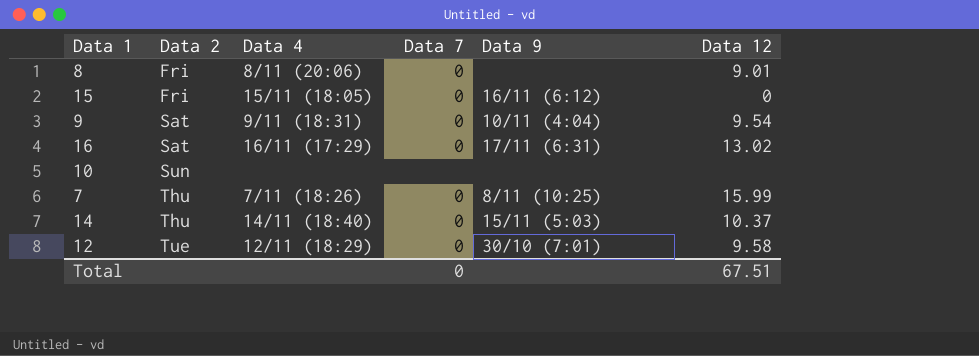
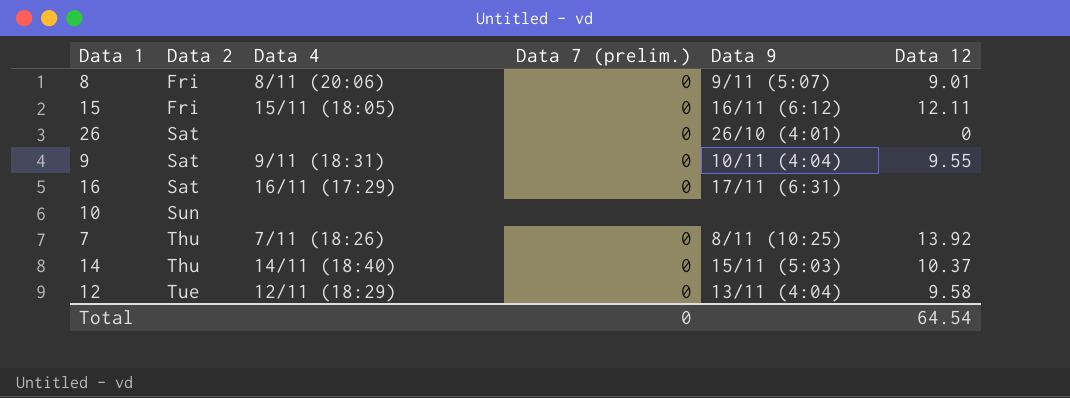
column name: Data 7 -> Data 7 (prelim.)
8 | Data 9: none -> 9/11 (5:07)
15 | Data 12: 0 -> 12.11
row 26: none -> Sat | none | 0 | 26/10 (4:01) | 0
9 | Data 12: 9.54 -> 9.55
16 | Data 12: 13.02 -> none
7 | Data 12: 15.99 -> 13.92
12 | Data 9: 30/10 (7:01) -> 13/11 (4:04)
Total | Data 12: 67.51 -> 64.54

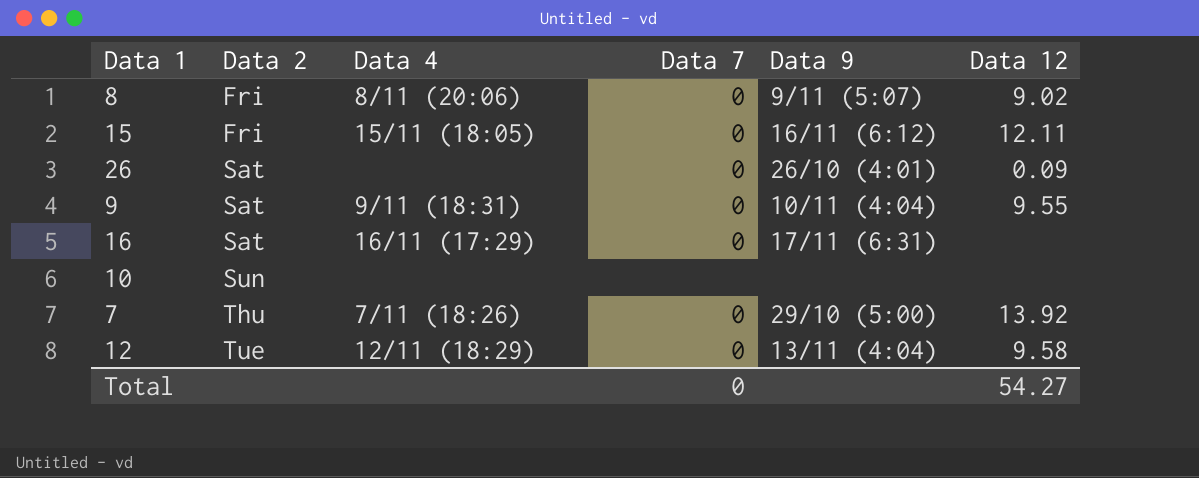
column name: Data 7 (prelim.) -> Data 7
row 14: Thu | 14/11 (18:40) | 0 | 15/11 (5:03) | 10.37 -> none
8 | Data 12: 9.01 -> 9.02
26 | Data 12: 0 -> 0.09
7 | Data 9: 8/11 (10:25) -> 29/10 (5:00)
Total | Data 12: 64.54 -> 54.27

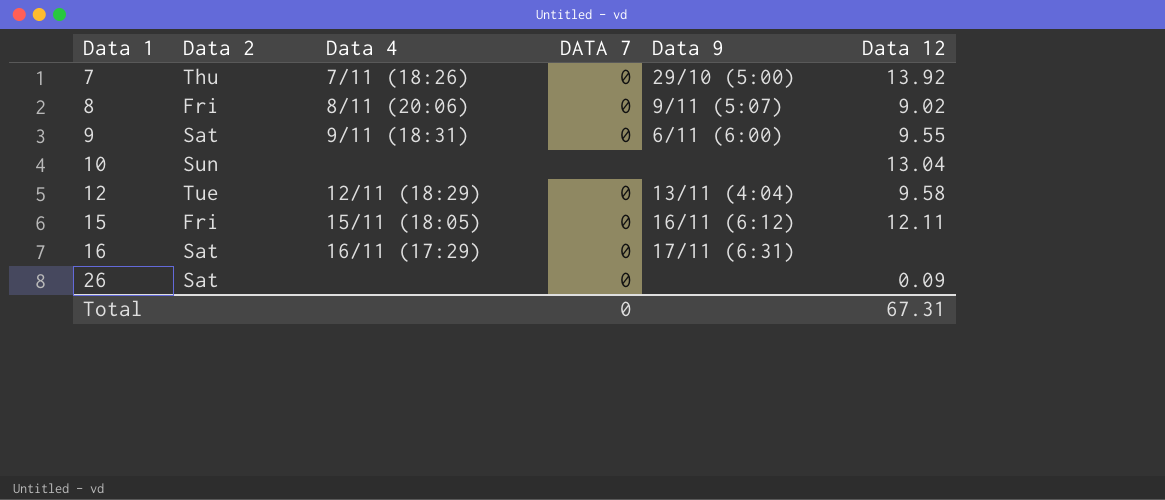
row order: Data 2 ascending -> Data 1 ascending
column name: Data 7 -> DATA 7
9 | Data 9: 10/11 (4:04) -> 6/11 (6:00)
10 | Data 12: none -> 13.04
26 | Data 9: 26/10 (4:01) -> none
Total | Data 12: 54.27 -> 67.31

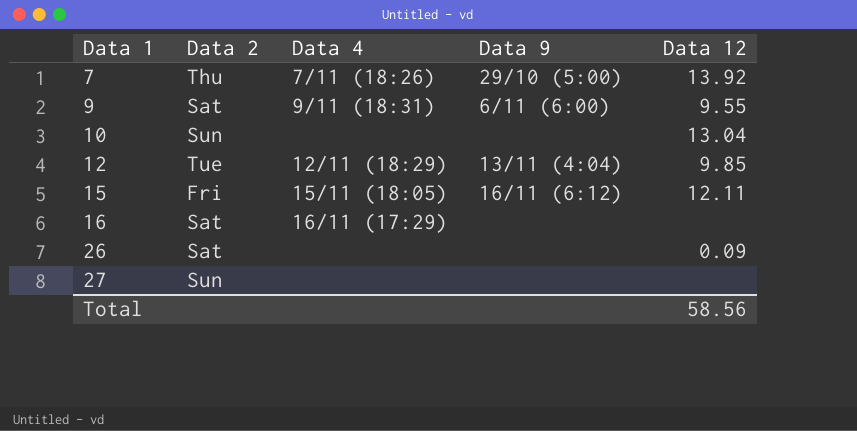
column DATA 7 | position: 4 -> none
row 8: Fri | 8/11 (20:06) | 0 | 9/11 (5:07) | 9.02 -> none
12 | Data 12: 9.58 -> 9.85
16 | Data 9: 17/11 (6:31) -> none
row 27: none -> Sun | none | none | none
Total | Data 12: 67.31 -> 58.56

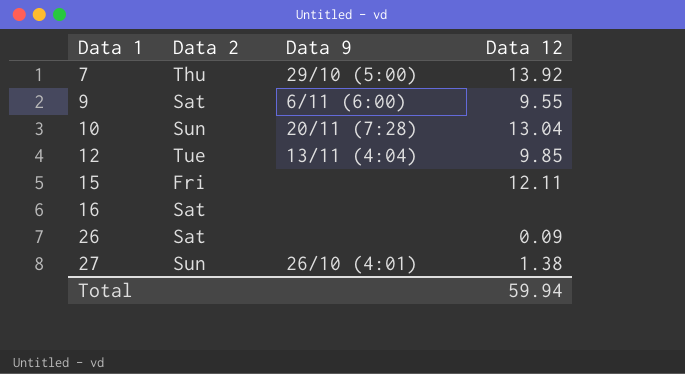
column Data 4 | position: 3 -> none
10 | Data 9: none -> 20/11 (7:28)
15 | Data 9: 16/11 (6:12) -> none
27 | Data 9: none -> 26/10 (4:01)
27 | Data 12: none -> 1.38
Total | Data 12: 58.56 -> 59.94

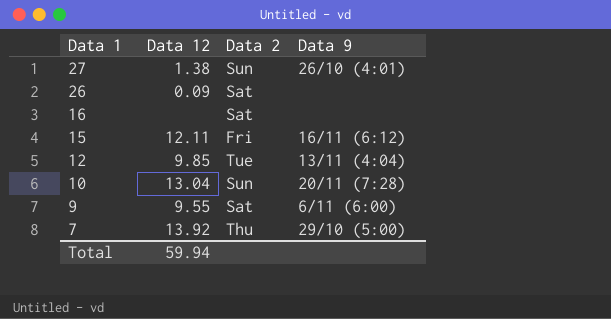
row order: Data 1 ascending -> Data 1 descending
column Data 12 | position: 4 -> 2
15 | Data 9: none -> 16/11 (6:12)

